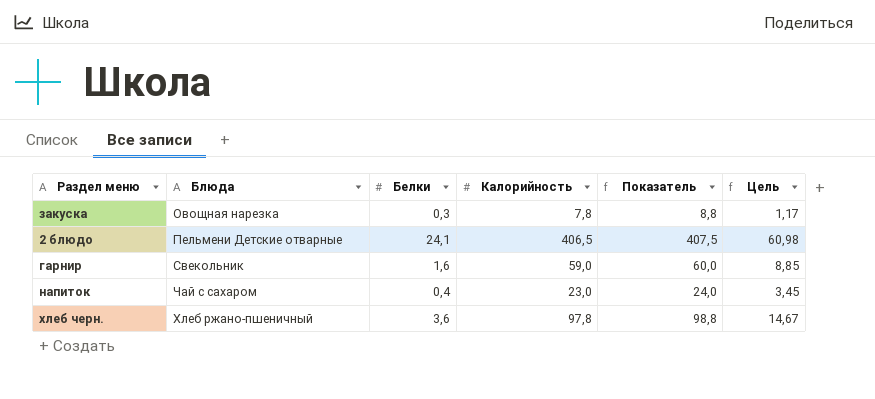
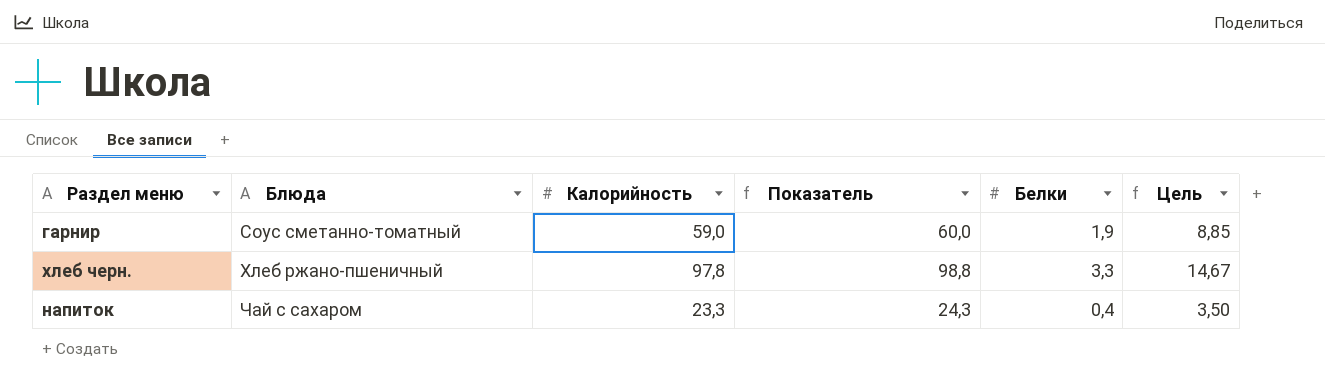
row order: none -> Блюда ascending
column Белки | position: 3 -> 5
row закуска: Овощная нарезка | 0,3 | 7,8 | 8,8 | 1,17 -> none
row 2 блюдо: Пельмени Детские отварные | 24,1 | 406,5 | 407,5 | 60,98 -> none
гарнир | Блюда: Свекольник -> Соус сметанно-томатный
гарнир | Белки: 1,6 -> 1,9
хлеб черн. | Белки: 3,6 -> 3,3
напиток | Калорийность: 23,0 -> 23,3
напиток | Показатель: 24,0 -> 24,3
напиток | Цель: 3,45 -> 3,50

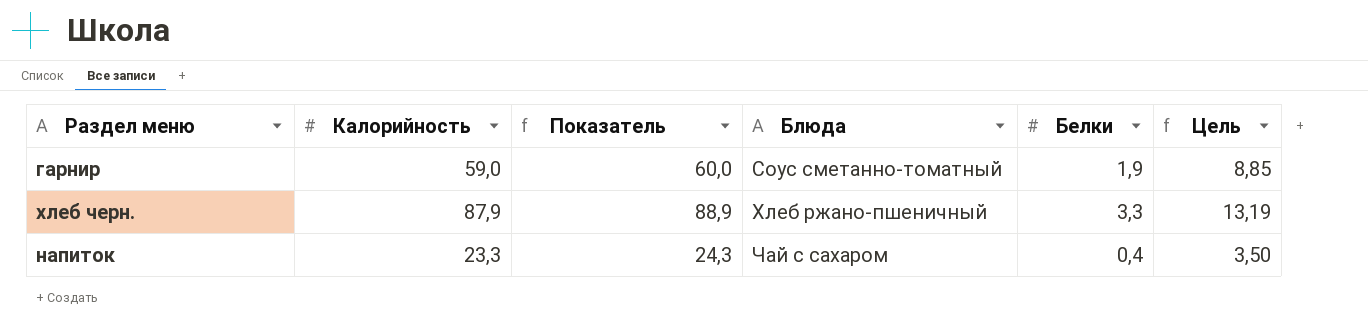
column Блюда | position: 2 -> 4
хлеб черн. | Калорийность: 97,8 -> 87,9
хлеб черн. | Показатель: 98,8 -> 88,9
хлеб черн. | Цель: 14,67 -> 13,19

